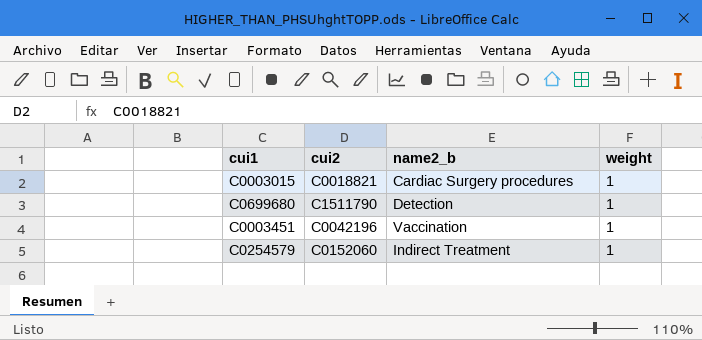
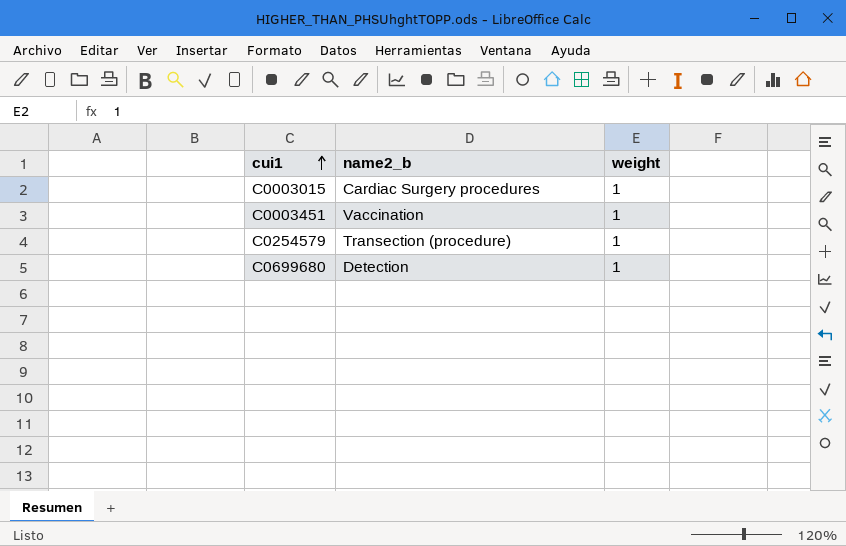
row order: none -> cui1 ascending
column cui2 | position: 2 -> none
C0254579 | name2_b: Indirect Treatment -> Transection (procedure)

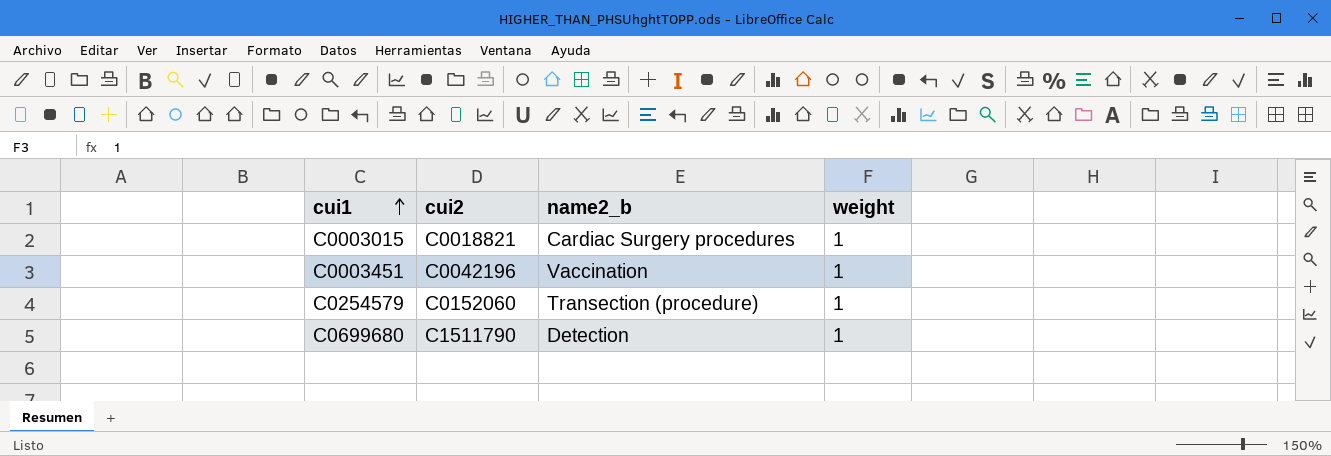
column cui2 | position: none -> 2

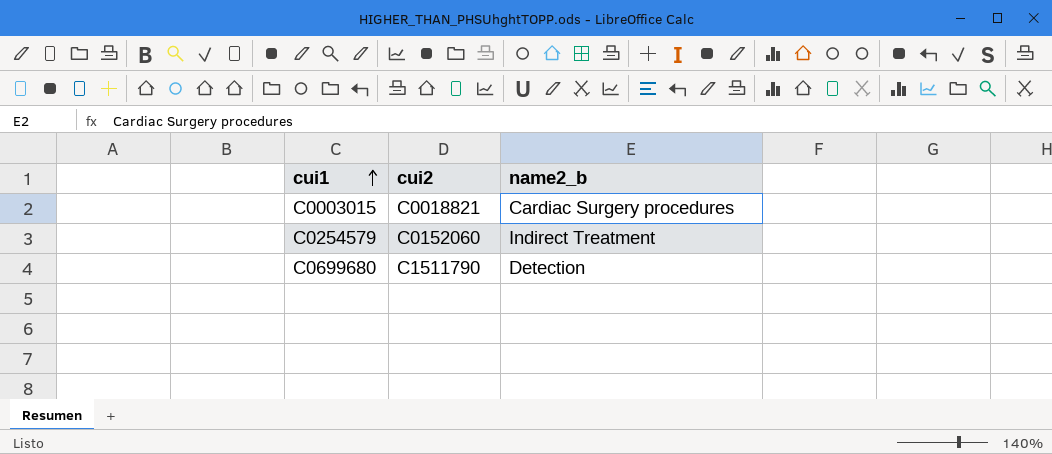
column weight | position: 4 -> none
row C0003451: C0042196 | Vaccination | 1 -> none
C0254579 | name2_b: Transection (procedure) -> Indirect Treatment

